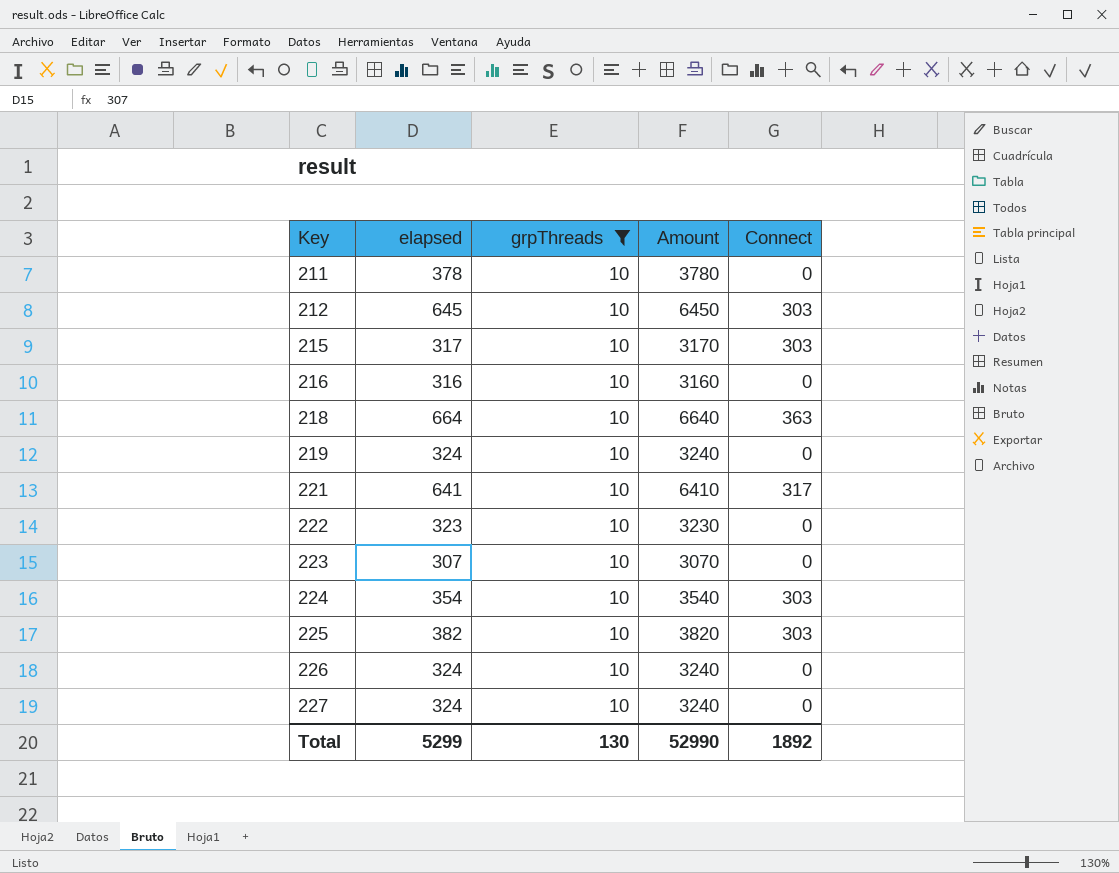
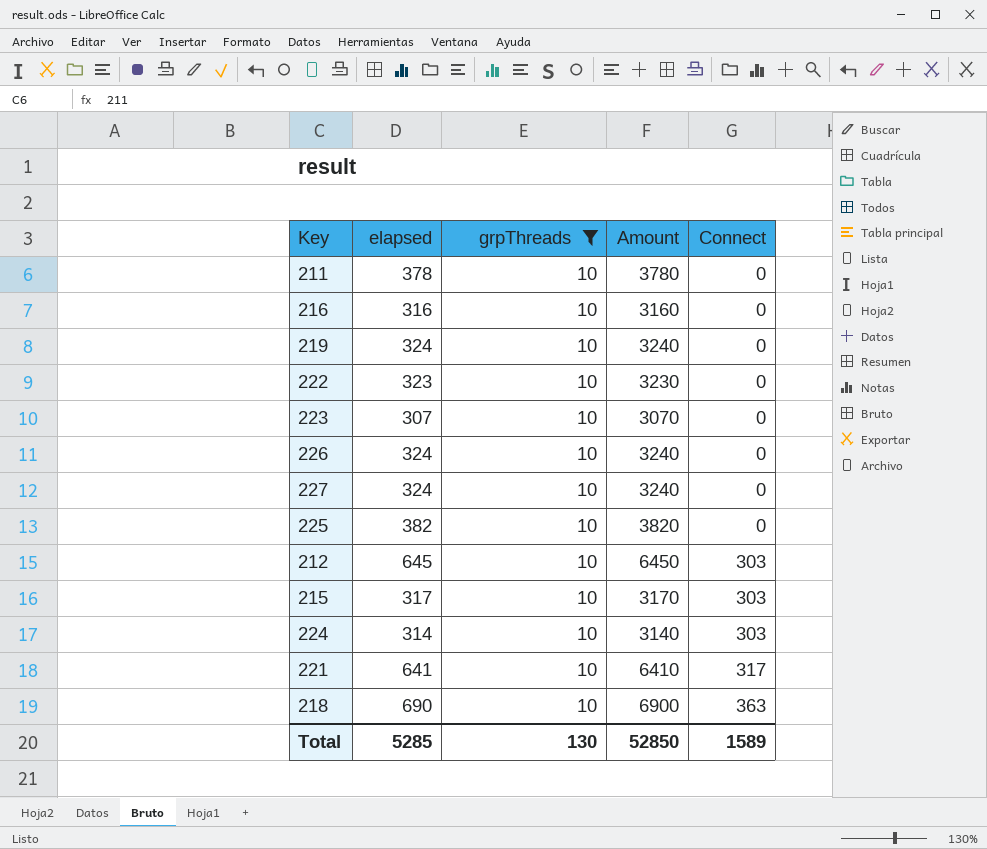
row order: Key ascending -> Connect ascending
225 | Connect: 303 -> 0
224 | elapsed: 354 -> 314
224 | Amount: 3540 -> 3140
218 | elapsed: 664 -> 690
218 | Amount: 6640 -> 6900
Total | elapsed: 5299 -> 5285
Total | Amount: 52990 -> 52850
Total | Connect: 1892 -> 1589

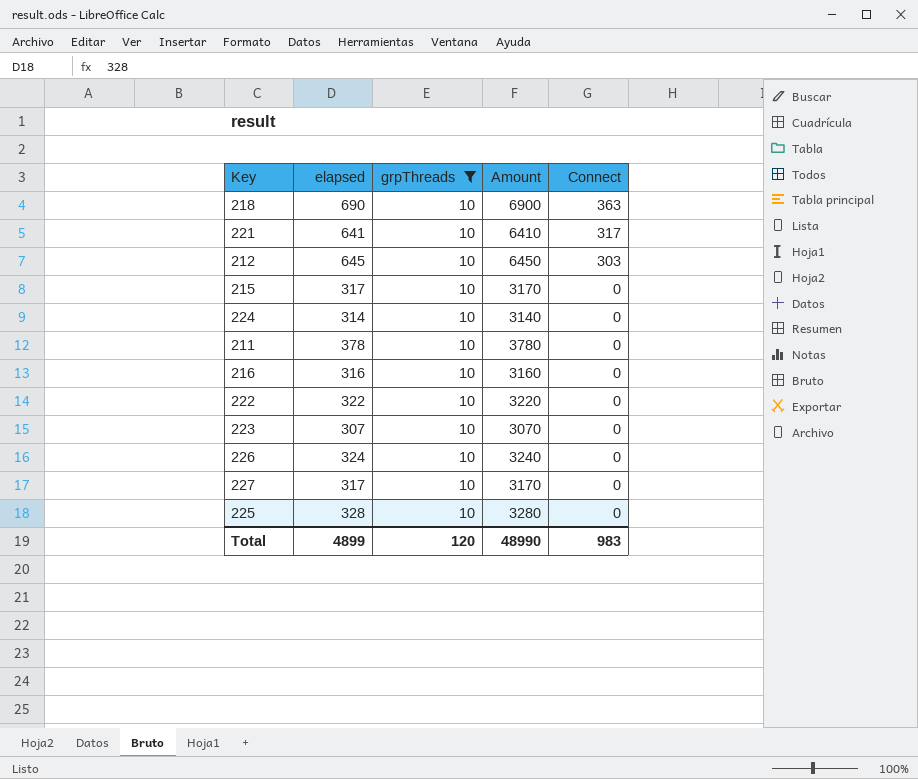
row order: Connect ascending -> Connect descending
row 219: 324 | 10 | 3240 | 0 -> none
215 | Connect: 303 -> 0
224 | Connect: 303 -> 0
222 | elapsed: 323 -> 322
222 | Amount: 3230 -> 3220
227 | elapsed: 324 -> 317
227 | Amount: 3240 -> 3170
225 | elapsed: 382 -> 328
225 | Amount: 3820 -> 3280
Total | elapsed: 5285 -> 4899
Total | grpThreads: 130 -> 120
Total | Amount: 52850 -> 48990
Total | Connect: 1589 -> 983

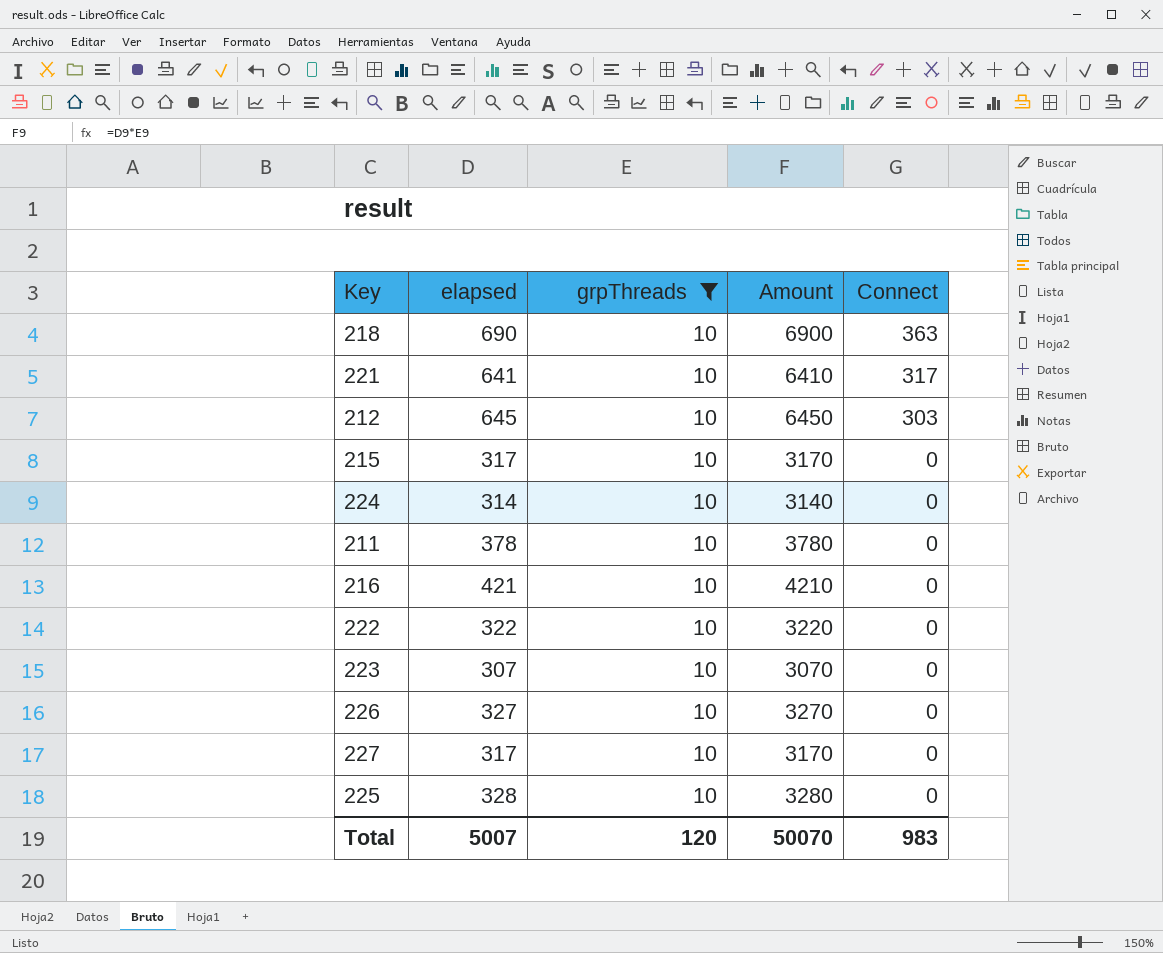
216 | elapsed: 316 -> 421
216 | Amount: 3160 -> 4210
226 | elapsed: 324 -> 327
226 | Amount: 3240 -> 3270
Total | elapsed: 4899 -> 5007
Total | Amount: 48990 -> 50070

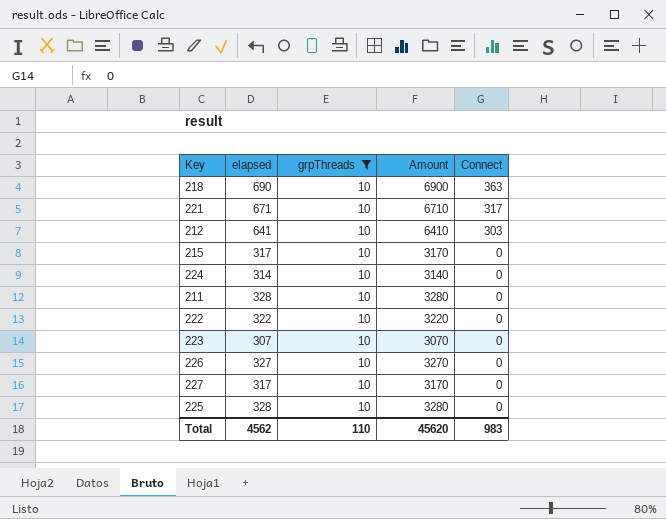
row 216: 421 | 10 | 4210 | 0 -> none
221 | elapsed: 641 -> 671
221 | Amount: 6410 -> 6710
212 | elapsed: 645 -> 641
212 | Amount: 6450 -> 6410
211 | elapsed: 378 -> 328
211 | Amount: 3780 -> 3280
Total | elapsed: 5007 -> 4562
Total | grpThreads: 120 -> 110
Total | Amount: 50070 -> 45620

